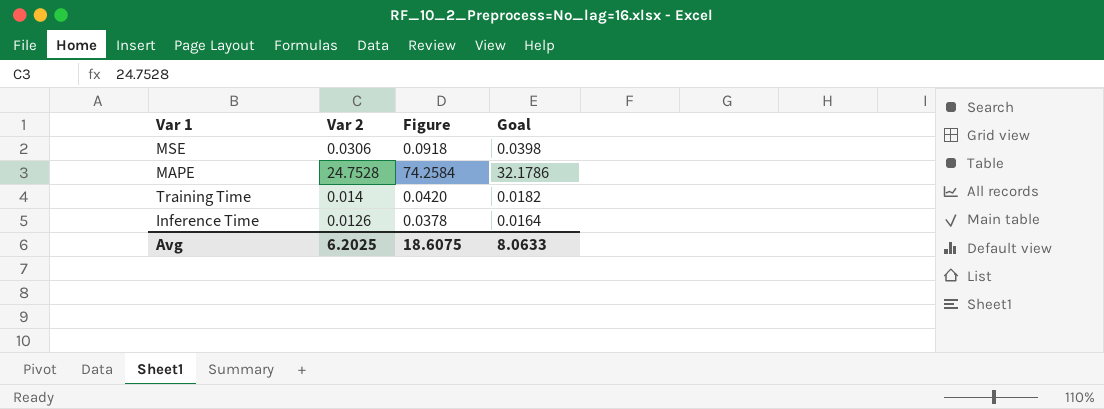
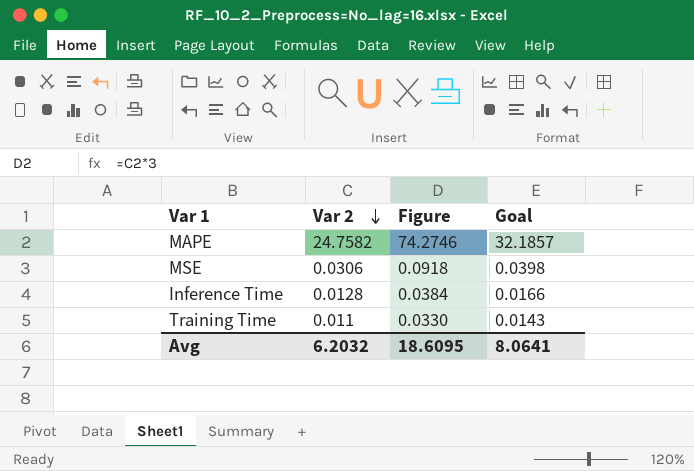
row order: none -> Var 2 descending
MAPE | Var 2: 24.7528 -> 24.7582
MAPE | Figure: 74.2584 -> 74.2746
MAPE | Goal: 32.1786 -> 32.1857
Inference Time | Var 2: 0.0126 -> 0.0128
Inference Time | Figure: 0.0378 -> 0.0384
Inference Time | Goal: 0.0164 -> 0.0166
Training Time | Var 2: 0.014 -> 0.011
Training Time | Figure: 0.0420 -> 0.0330
Training Time | Goal: 0.0182 -> 0.0143
Avg | Var 2: 6.2025 -> 6.2032
Avg | Figure: 18.6075 -> 18.6095
Avg | Goal: 8.0633 -> 8.0641

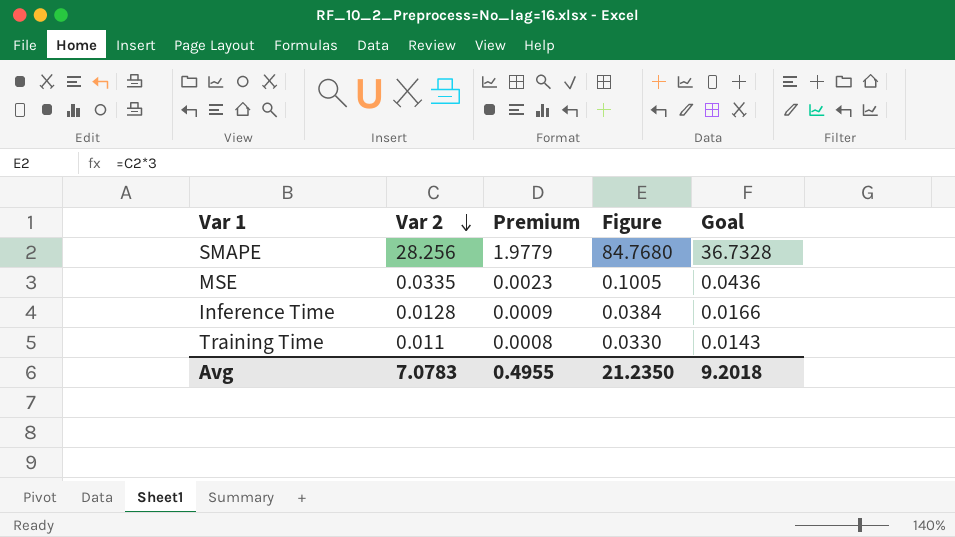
column Premium | formula: none -> [Var 2] * 0.07
row MAPE: 24.7582 | 74.2746 | 32.1857 -> none
row SMAPE: none -> 28.256 | 1.9779 | 84.7680 | 36.7328
MSE | Var 2: 0.0306 -> 0.0335
MSE | Figure: 0.0918 -> 0.1005
MSE | Goal: 0.0398 -> 0.0436
Avg | Var 2: 6.2032 -> 7.0783
Avg | Figure: 18.6095 -> 21.2350
Avg | Goal: 8.0641 -> 9.2018

